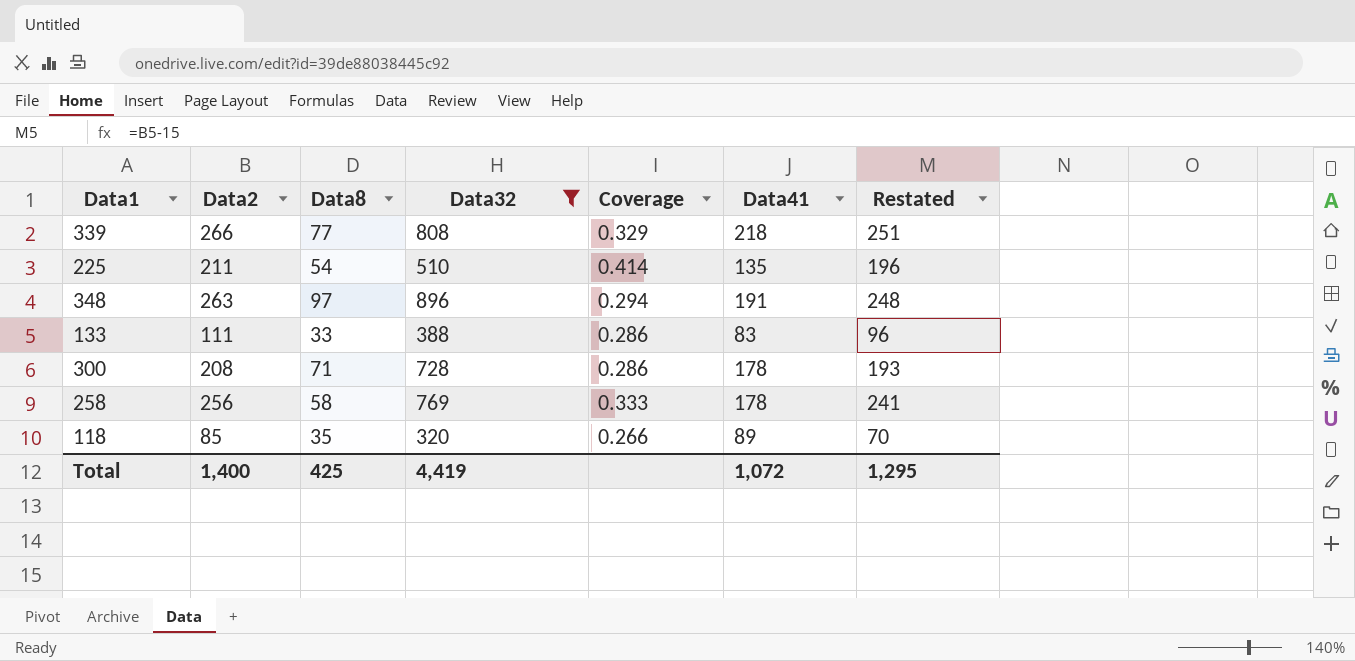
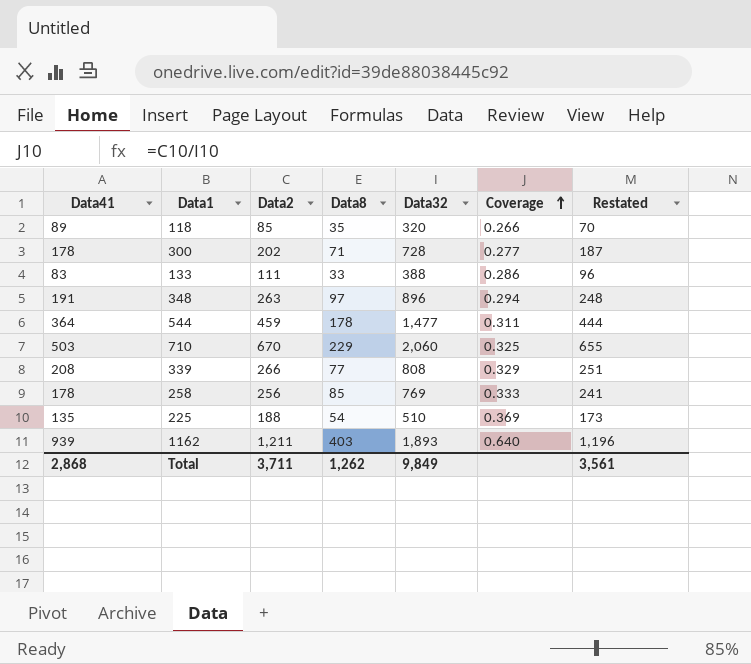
filter: Data32 <= 896 -> none
row order: none -> Coverage ascending
column Data41 | position: 6 -> 1
300 | Data2: 208 -> 202
300 | Coverage: 0.286 -> 0.277
300 | Restated: 193 -> 187
339 | Data41: 218 -> 208
258 | Data8: 58 -> 85
225 | Data2: 211 -> 188
225 | Coverage: 0.414 -> 0.369
225 | Restated: 196 -> 173
Total | Data41: 1,072 -> 2,868
Total | Data2: 1,400 -> 3,711
Total | Data8: 425 -> 1,262
Total | Data32: 4,419 -> 9,849
Total | Restated: 1,295 -> 3,561

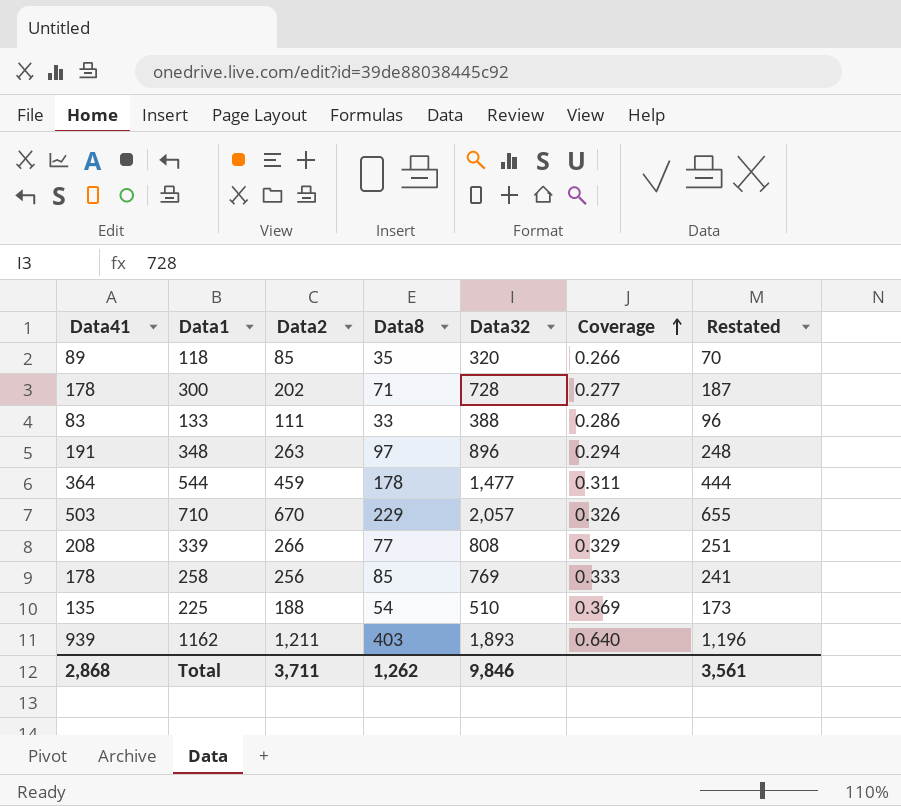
710 | Data32: 2,060 -> 2,057
710 | Coverage: 0.325 -> 0.326
Total | Data32: 9,849 -> 9,846

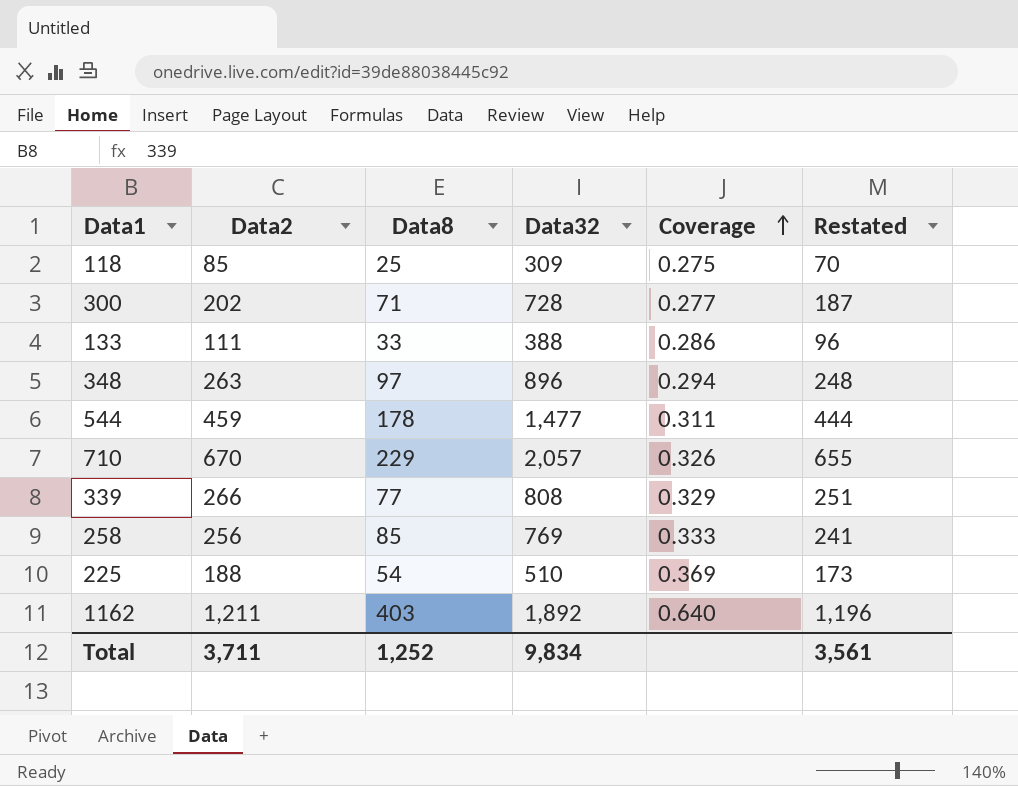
column Data41 | position: 1 -> none
118 | Data8: 35 -> 25
118 | Data32: 320 -> 309
118 | Coverage: 0.266 -> 0.275
1162 | Data32: 1,893 -> 1,892
Total | Data8: 1,262 -> 1,252
Total | Data32: 9,846 -> 9,834

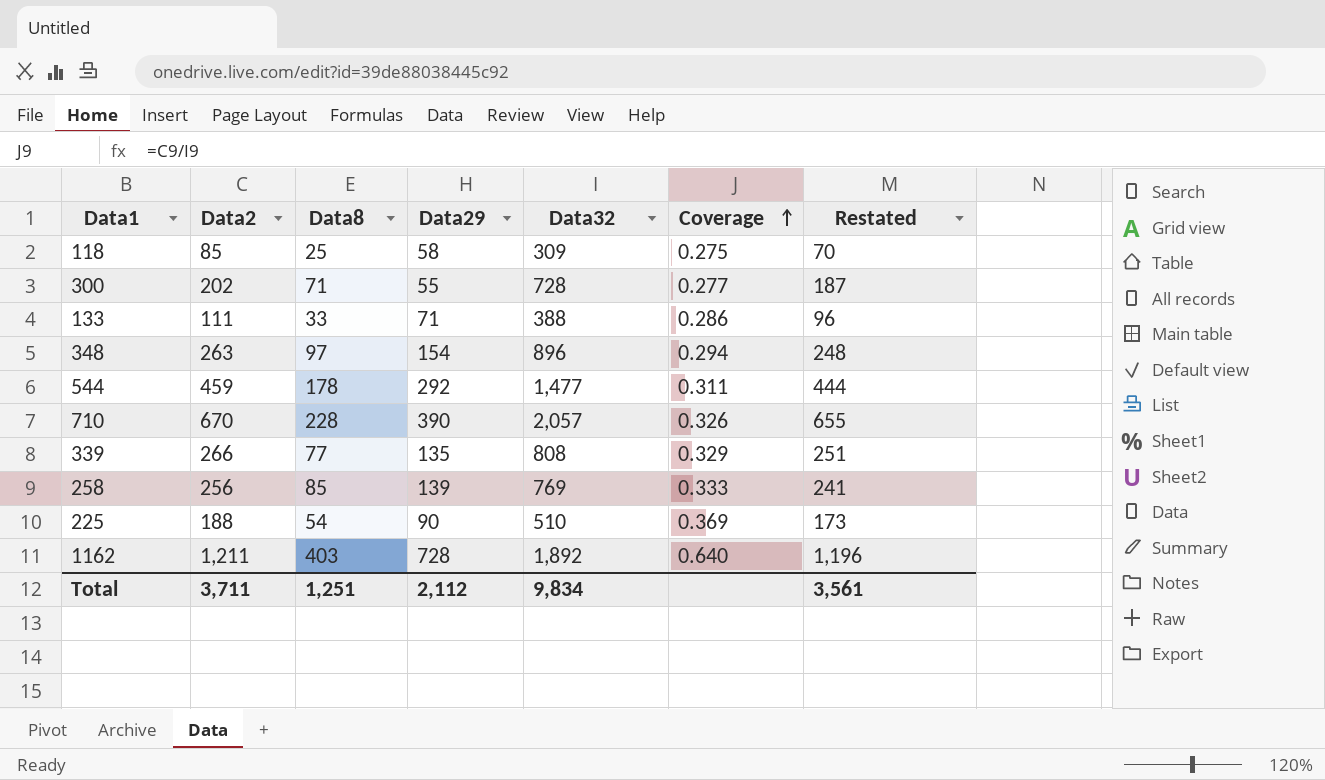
column Data29 | position: none -> 4
710 | Data8: 229 -> 228
Total | Data8: 1,252 -> 1,251

